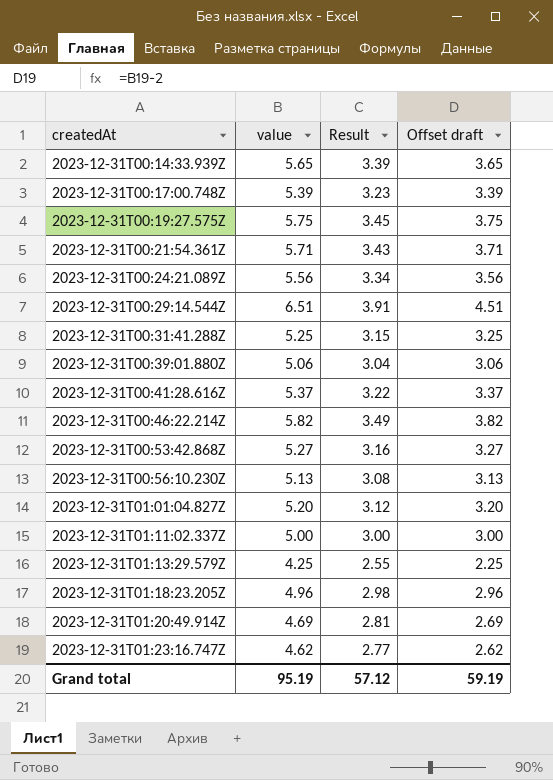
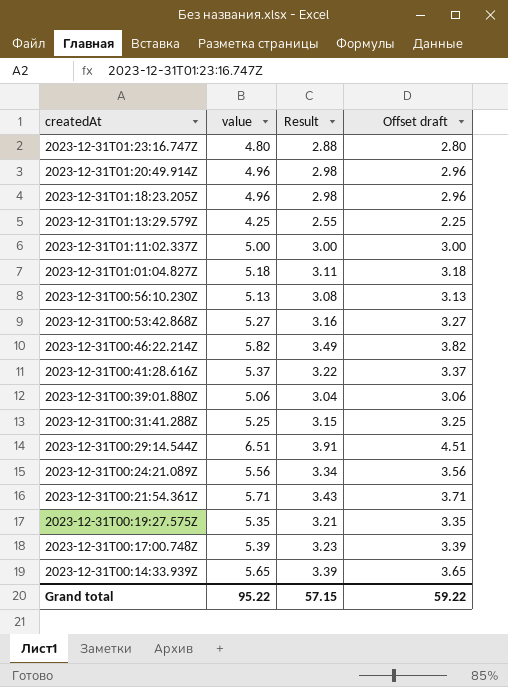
row order: createdAt ascending -> createdAt descending
2023-12-31T01:23:16.747Z | value: 4.62 -> 4.80
2023-12-31T01:23:16.747Z | Result: 2.77 -> 2.88
2023-12-31T01:23:16.747Z | Offset draft: 2.62 -> 2.80
2023-12-31T01:20:49.914Z | value: 4.69 -> 4.96
2023-12-31T01:20:49.914Z | Result: 2.81 -> 2.98
2023-12-31T01:20:49.914Z | Offset draft: 2.69 -> 2.96
2023-12-31T01:01:04.827Z | value: 5.20 -> 5.18
2023-12-31T01:01:04.827Z | Result: 3.12 -> 3.11
2023-12-31T01:01:04.827Z | Offset draft: 3.20 -> 3.18
2023-12-31T00:19:27.575Z | value: 5.75 -> 5.35
2023-12-31T00:19:27.575Z | Result: 3.45 -> 3.21
2023-12-31T00:19:27.575Z | Offset draft: 3.75 -> 3.35
Grand total | value: 95.19 -> 95.22
Grand total | Result: 57.12 -> 57.15
Grand total | Offset draft: 59.19 -> 59.22

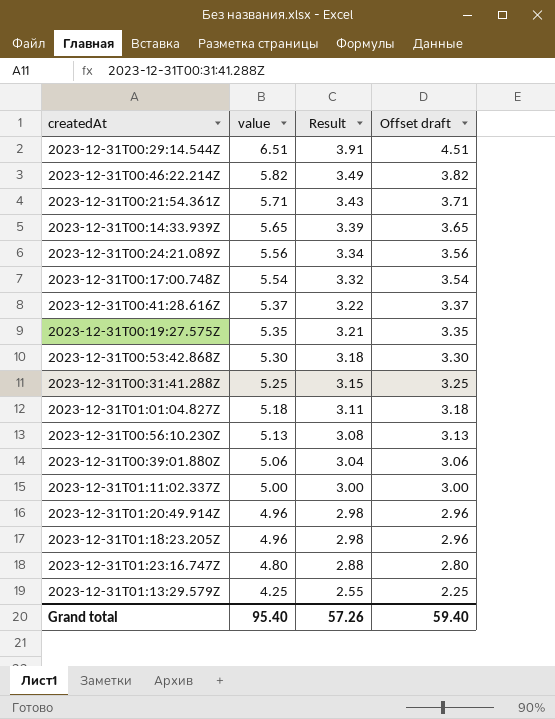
row order: createdAt descending -> value descending
2023-12-31T00:17:00.748Z | value: 5.39 -> 5.54
2023-12-31T00:17:00.748Z | Result: 3.23 -> 3.32
2023-12-31T00:17:00.748Z | Offset draft: 3.39 -> 3.54
2023-12-31T00:53:42.868Z | value: 5.27 -> 5.30
2023-12-31T00:53:42.868Z | Result: 3.16 -> 3.18
2023-12-31T00:53:42.868Z | Offset draft: 3.27 -> 3.30
Grand total | value: 95.22 -> 95.40
Grand total | Result: 57.15 -> 57.26
Grand total | Offset draft: 59.22 -> 59.40

